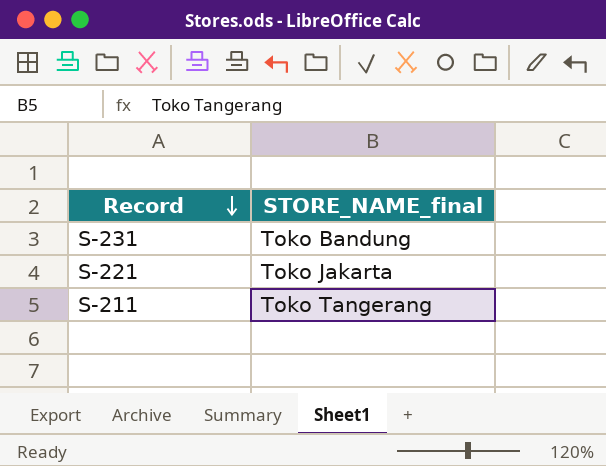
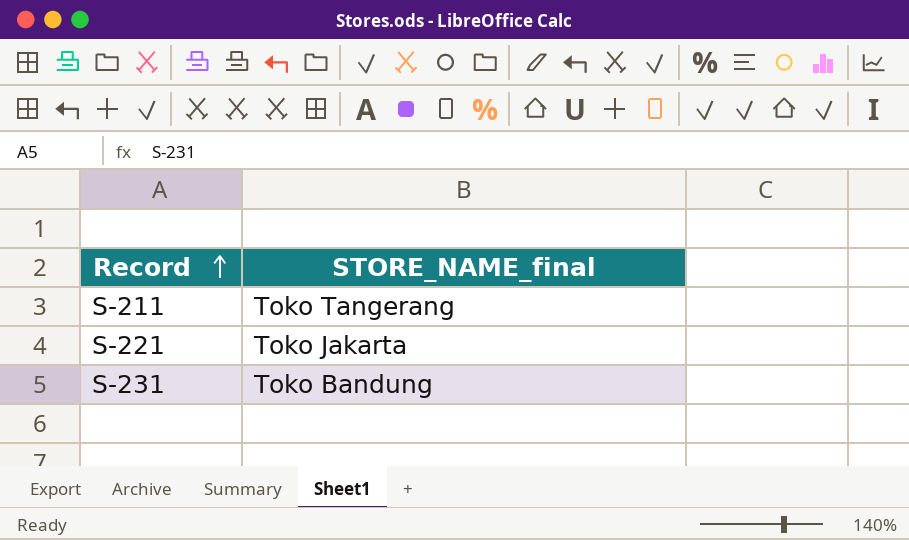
row order: Record descending -> Record ascending

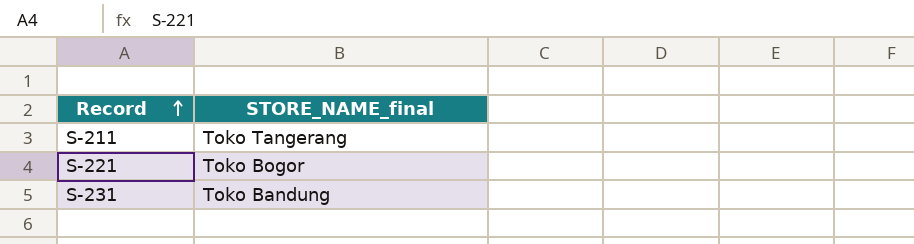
S-221 | STORE_NAME_final: Toko Jakarta -> Toko Bogor

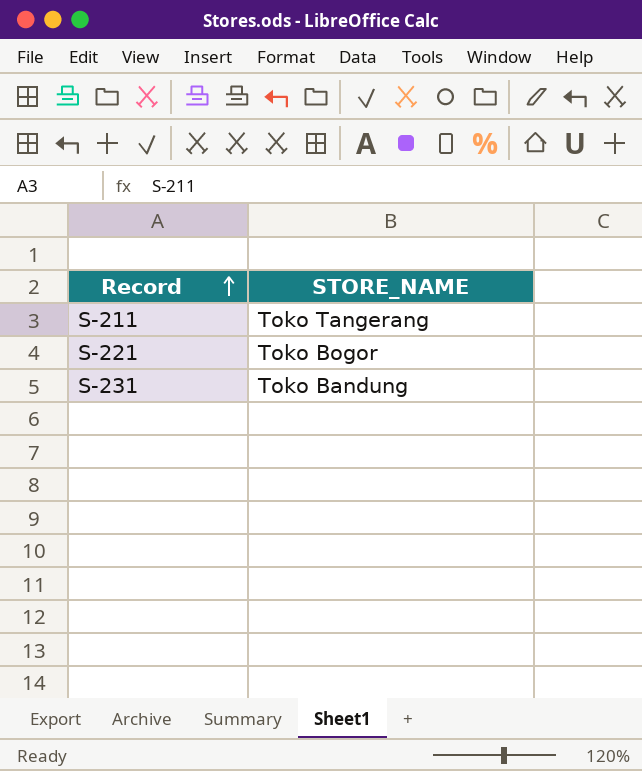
column name: STORE_NAME_final -> STORE_NAME

